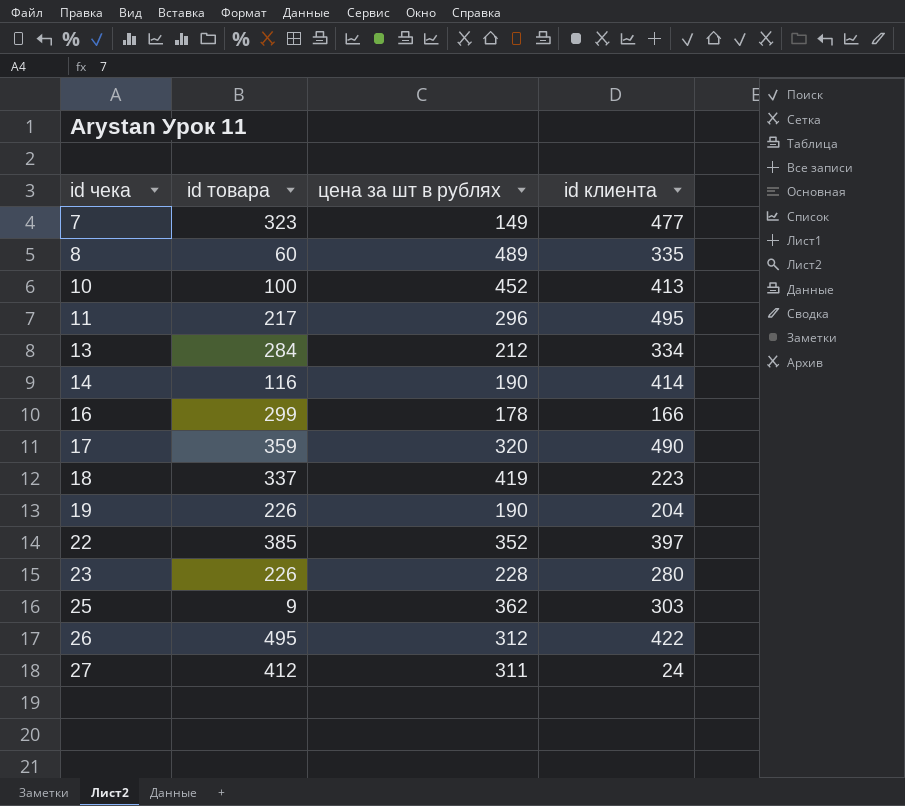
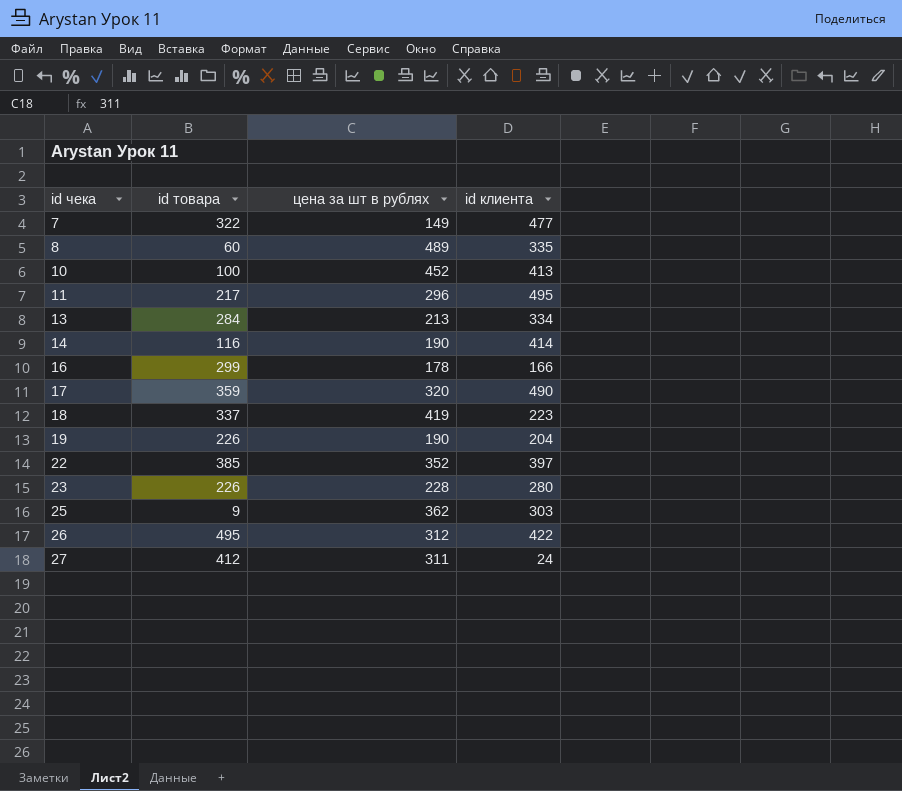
7 | id товара: 323 -> 322
13 | цена за шт в рублях: 212 -> 213

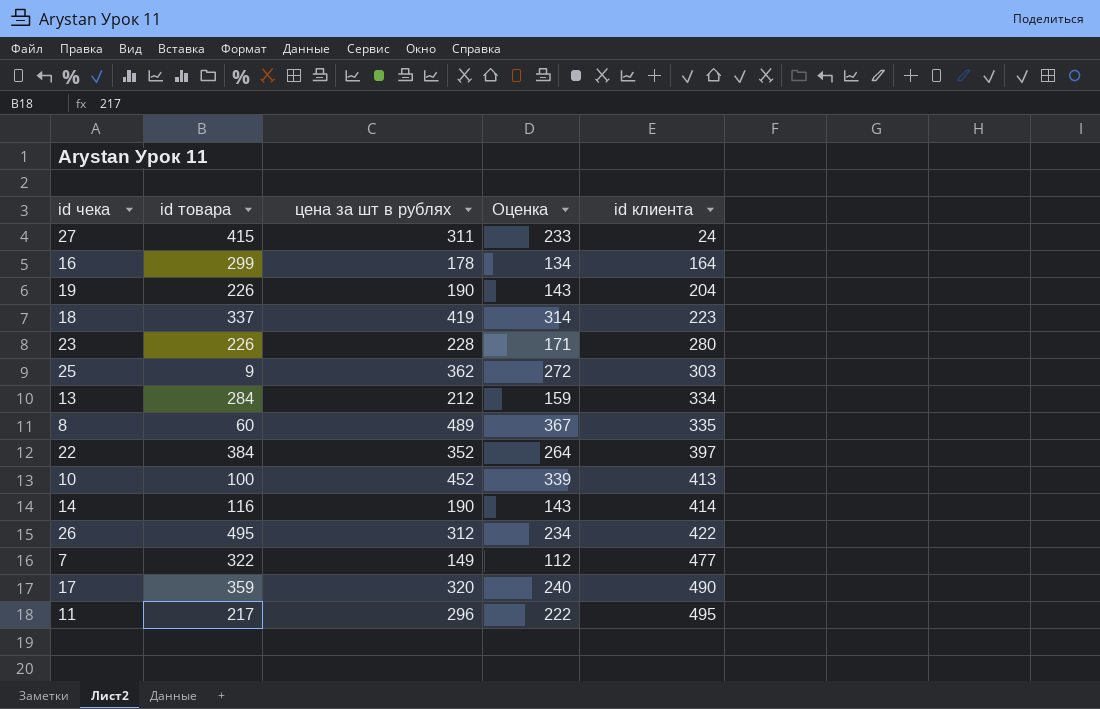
row order: id чека ascending -> id клиента ascending
column Оценка | formula: none -> [цена за шт в рублях] * 0,75
27 | id товара: 412 -> 415
16 | id клиента: 166 -> 164
13 | цена за шт в рублях: 213 -> 212
22 | id товара: 385 -> 384

